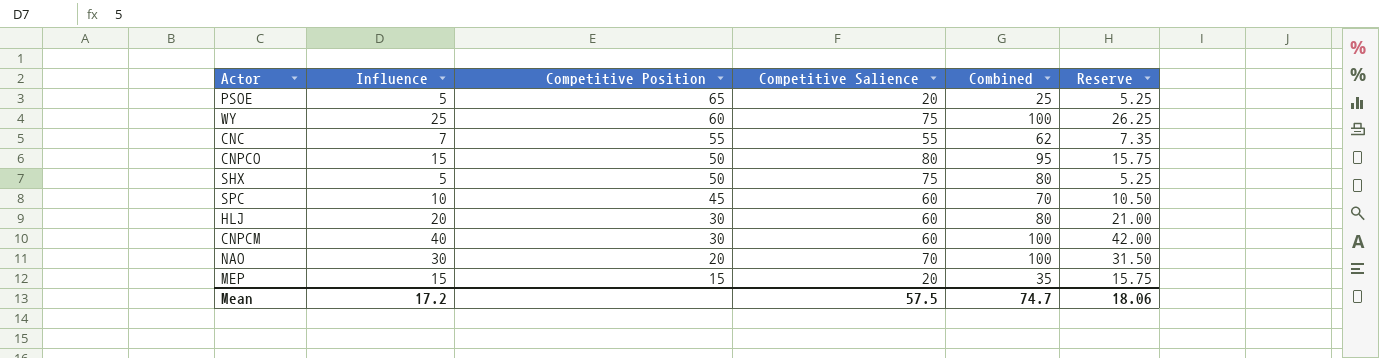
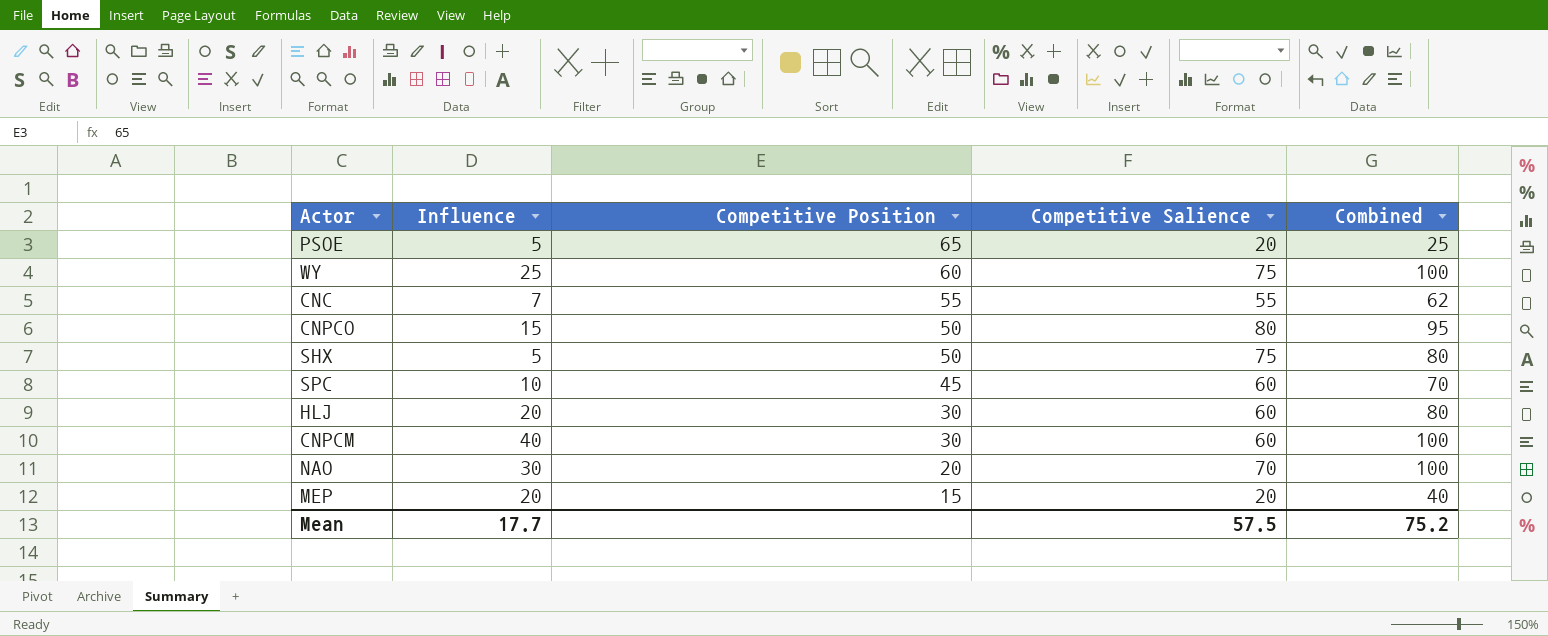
column Reserve | formula: [Influence] * 1.05 -> none
MEP | Influence: 15 -> 20
MEP | Combined: 35 -> 40
Mean | Influence: 17.2 -> 17.7
Mean | Combined: 74.7 -> 75.2

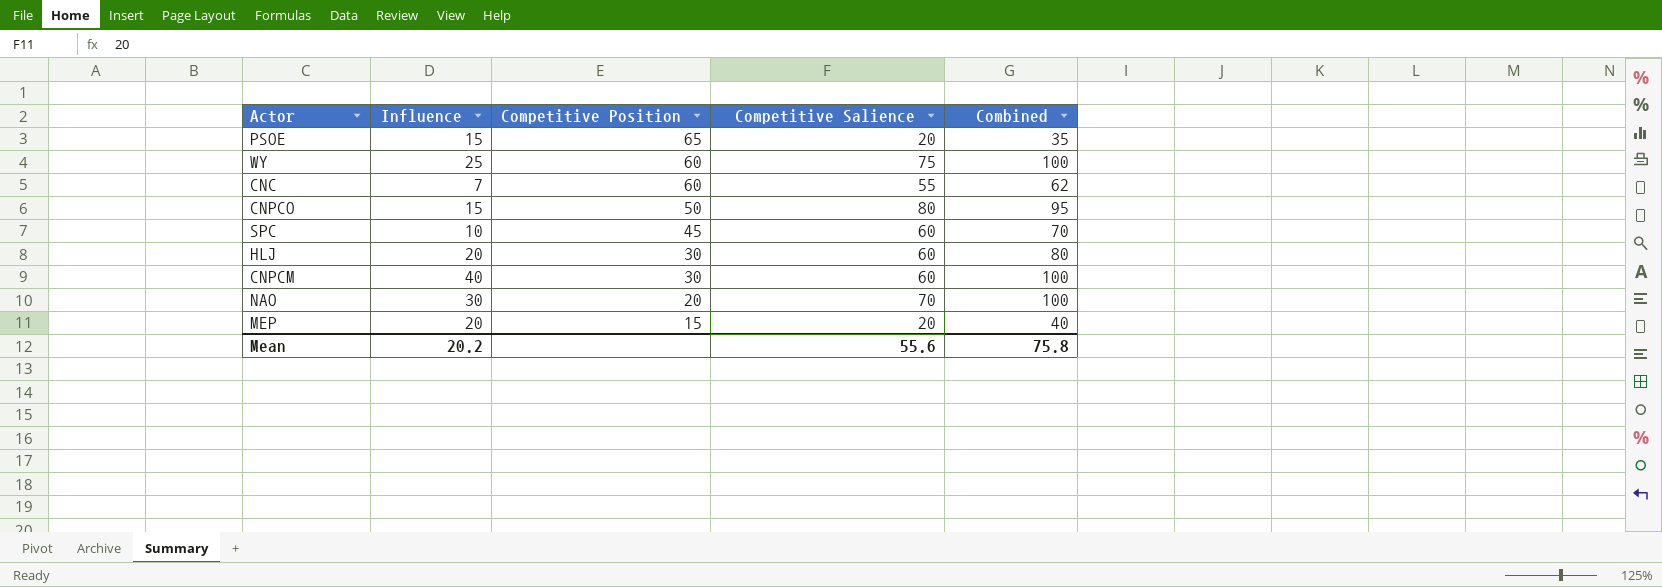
row SHX: 5 | 50 | 75 | 80 -> none
PSOE | Influence: 5 -> 15
PSOE | Combined: 25 -> 35
CNC | Competitive Position: 55 -> 60
Mean | Influence: 17.7 -> 20.2
Mean | Competitive Salience: 57.5 -> 55.6
Mean | Combined: 75.2 -> 75.8

